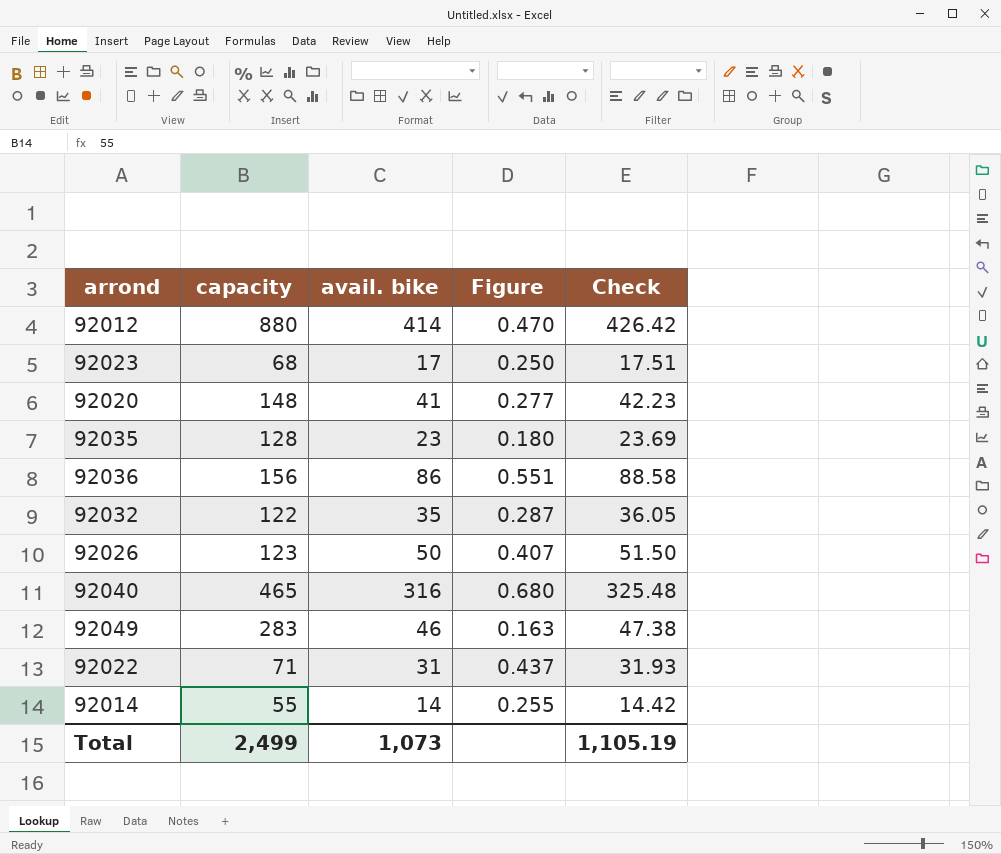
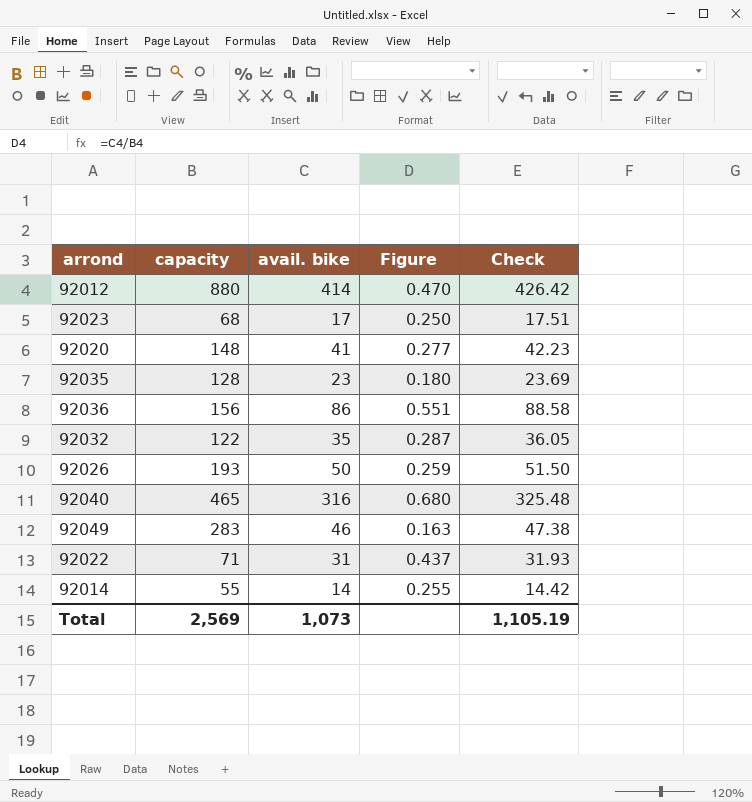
92026 | capacity: 123 -> 193
92026 | Figure: 0.407 -> 0.259
Total | capacity: 2,499 -> 2,569

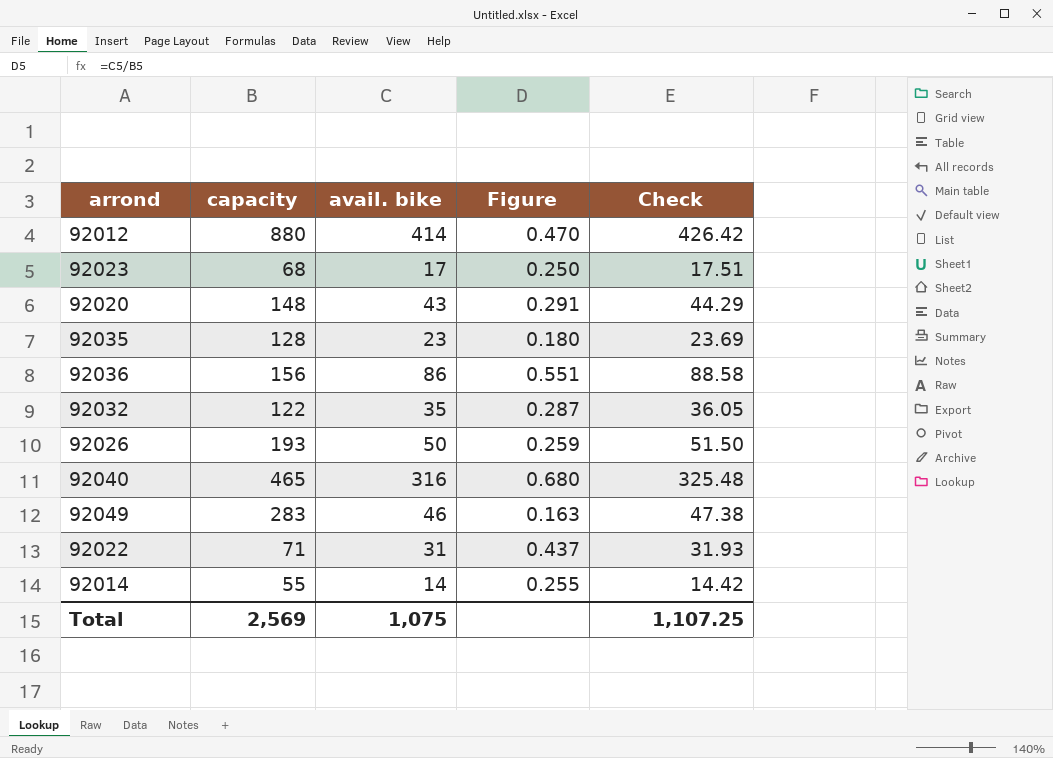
92020 | avail. bike: 41 -> 43
92020 | Figure: 0.277 -> 0.291
92020 | Check: 42.23 -> 44.29
Total | avail. bike: 1,073 -> 1,075
Total | Check: 1,105.19 -> 1,107.25

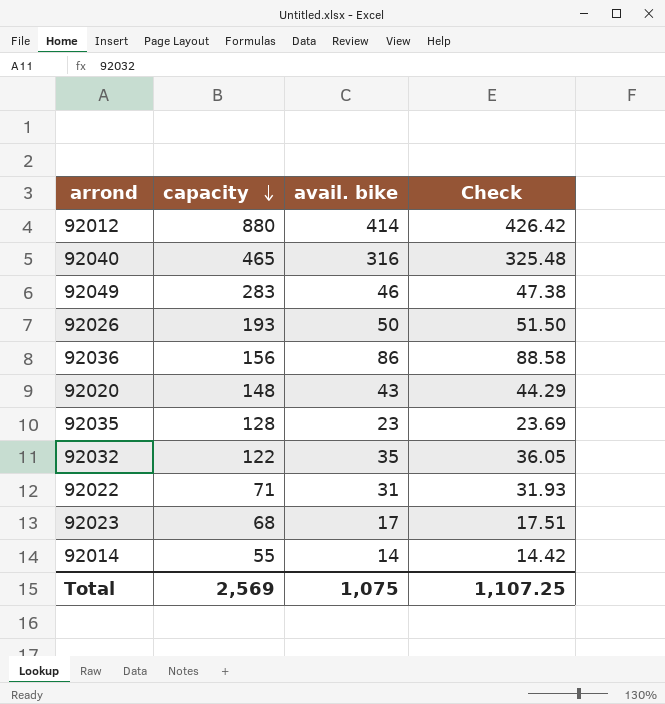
row order: none -> capacity descending
column Figure | formula: [avail. bike] / [capacity] -> none

